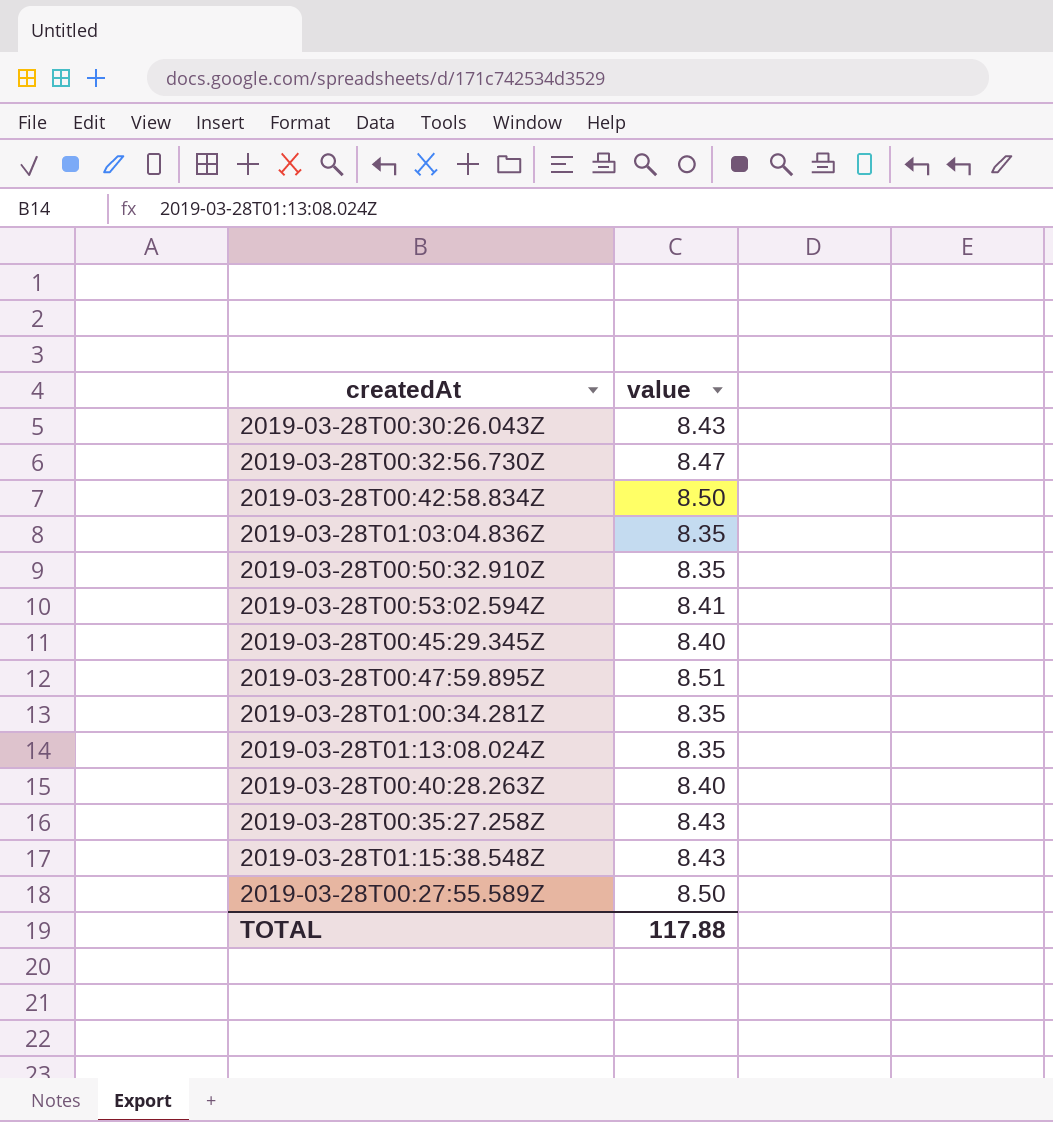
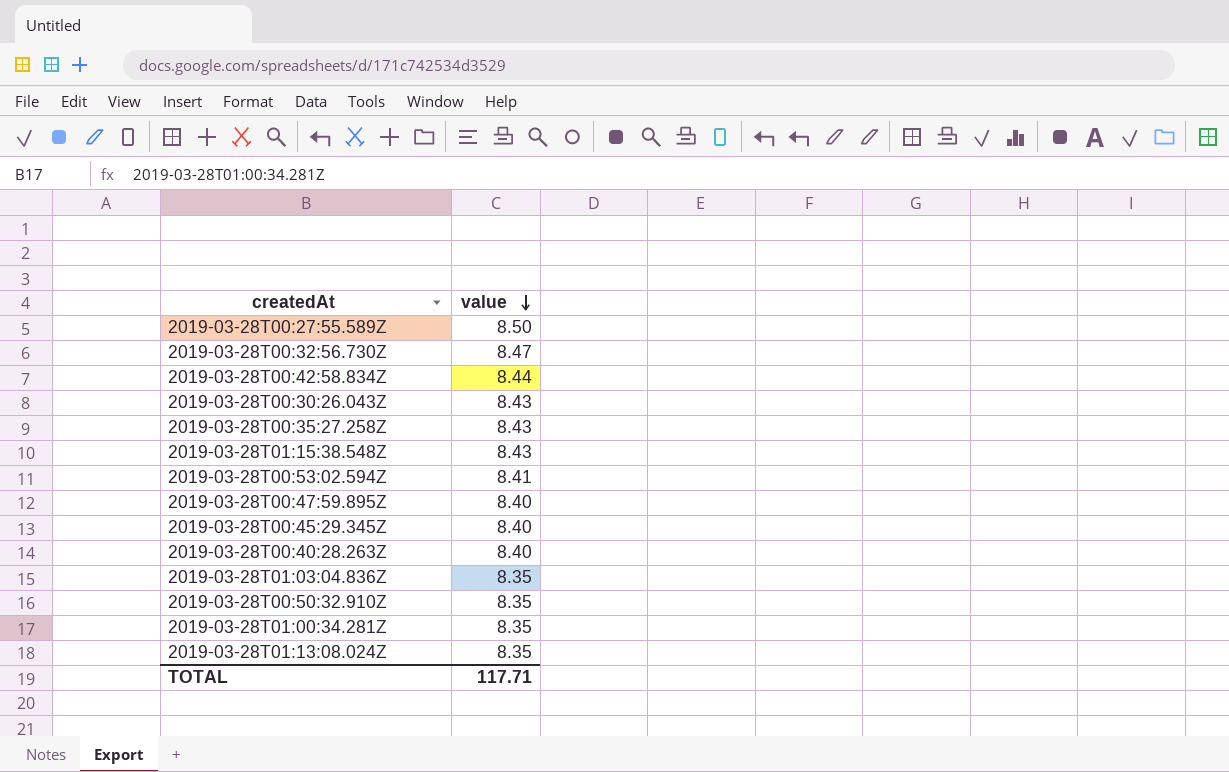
row order: none -> value descending
2019-03-28T00:42:58.834Z | value: 8.50 -> 8.44
2019-03-28T00:47:59.895Z | value: 8.51 -> 8.40
TOTAL | value: 117.88 -> 117.71

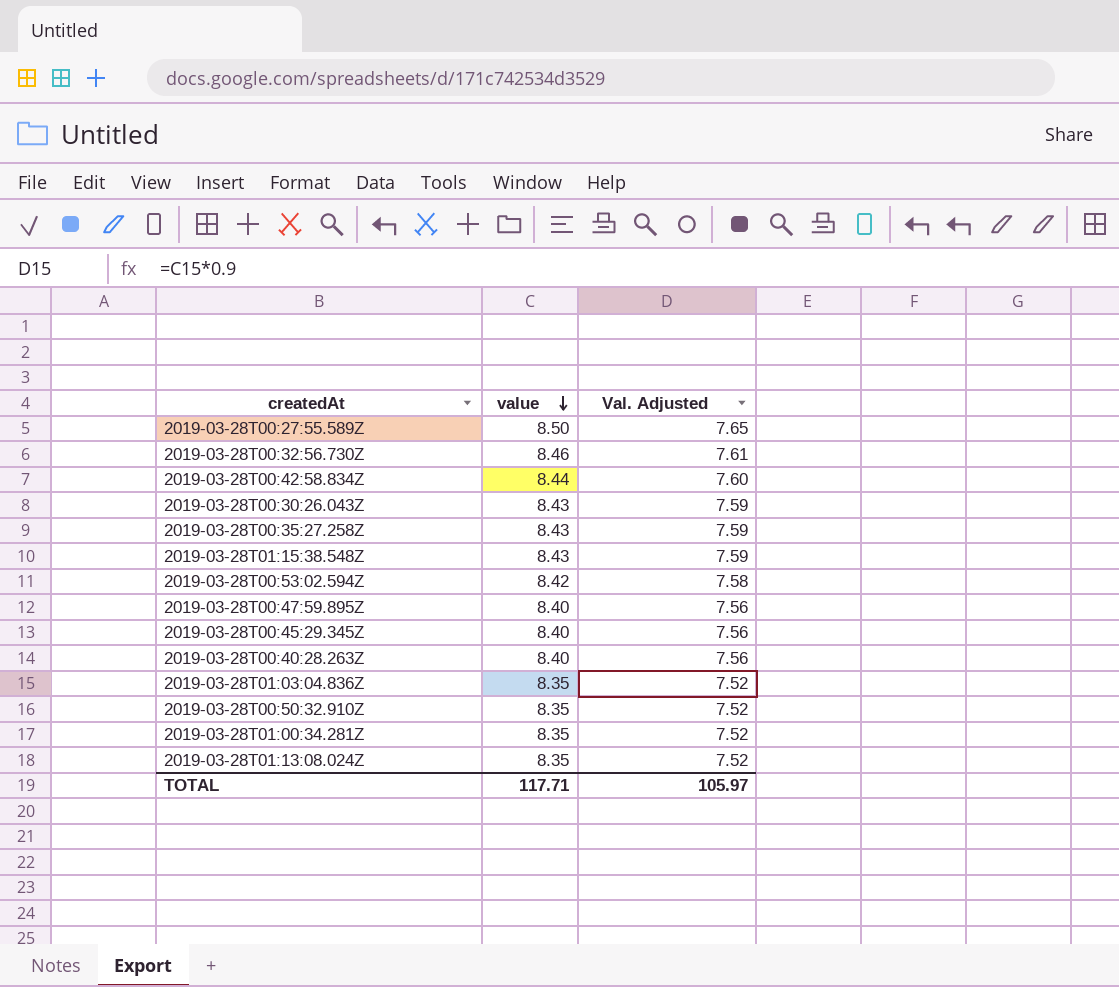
column Val. Adjusted | formula: none -> [value] * 0.9
2019-03-28T00:32:56.730Z | value: 8.47 -> 8.46
2019-03-28T00:53:02.594Z | value: 8.41 -> 8.42

